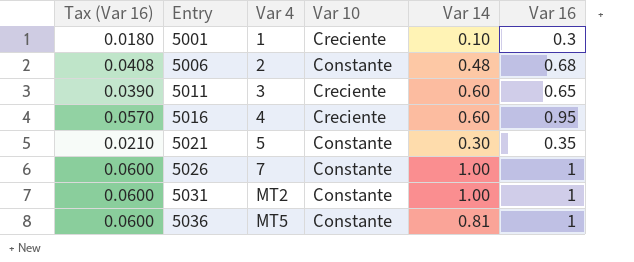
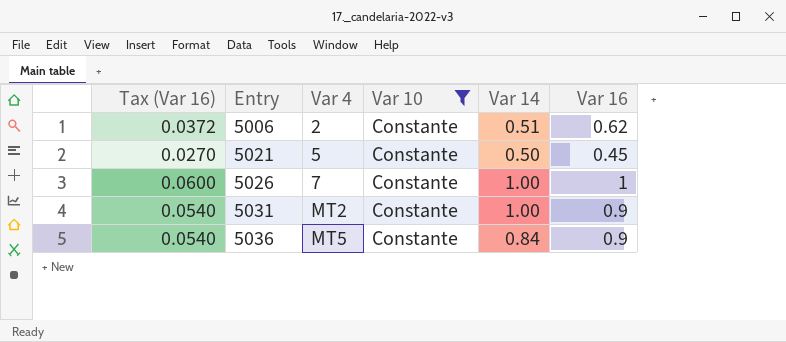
filter: none -> Var 10 = Constante
5006 | Tax (Var 16): 0.0408 -> 0.0372
5006 | Var 14: 0.48 -> 0.51
5006 | Var 16: 0.68 -> 0.62
5021 | Tax (Var 16): 0.0210 -> 0.0270
5021 | Var 14: 0.30 -> 0.50
5021 | Var 16: 0.35 -> 0.45
5031 | Tax (Var 16): 0.0600 -> 0.0540
5031 | Var 16: 1 -> 0.9
5036 | Tax (Var 16): 0.0600 -> 0.0540
5036 | Var 14: 0.81 -> 0.84
5036 | Var 16: 1 -> 0.9

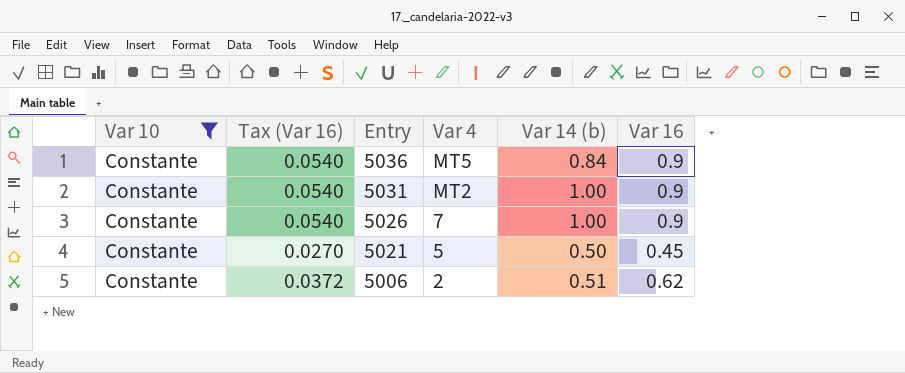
row order: Entry ascending -> Entry descending
column Var 10 | position: 4 -> 1
column name: Var 14 -> Var 14 (b)
5026 | Tax (Var 16): 0.0600 -> 0.0540
5026 | Var 16: 1 -> 0.9

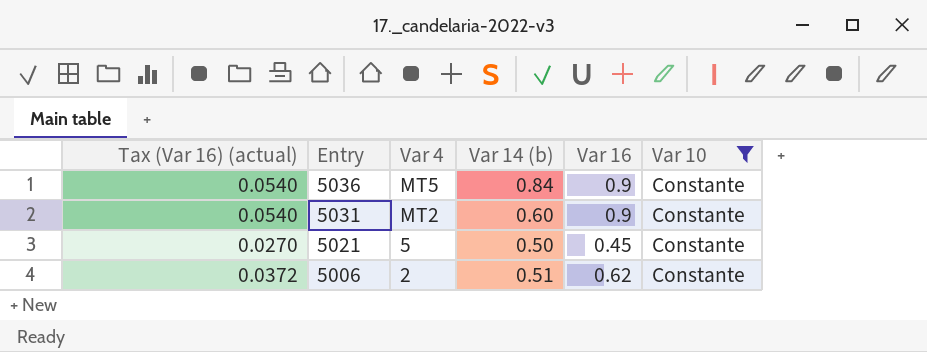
column name: Tax (Var 16) -> Tax (Var 16) (actual)
column Var 10 | position: 1 -> 6
row 5026: Constante | 0.0540 | 7 | 1.00 | 0.9 -> none
5031 | Var 14 (b): 1.00 -> 0.60

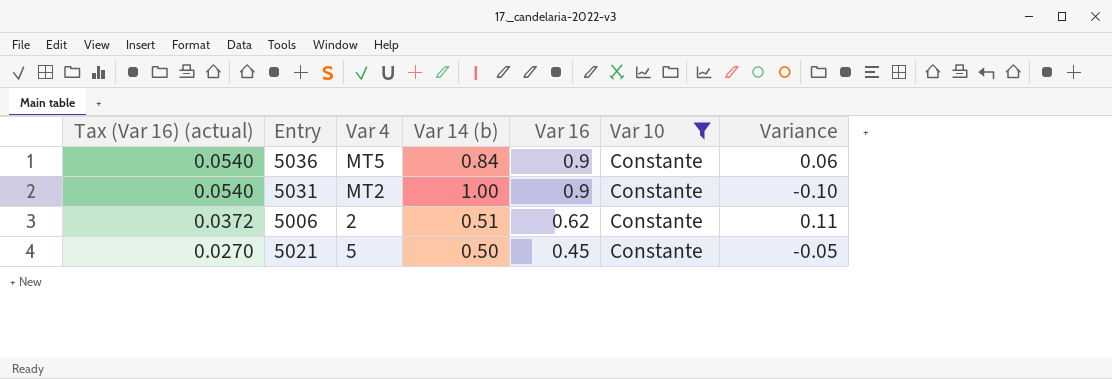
row order: Entry descending -> Tax (Var 16) (actual) descending
column Variance | formula: none -> [Var 16] - [Var 14 (b)]
5031 | Var 14 (b): 0.60 -> 1.00

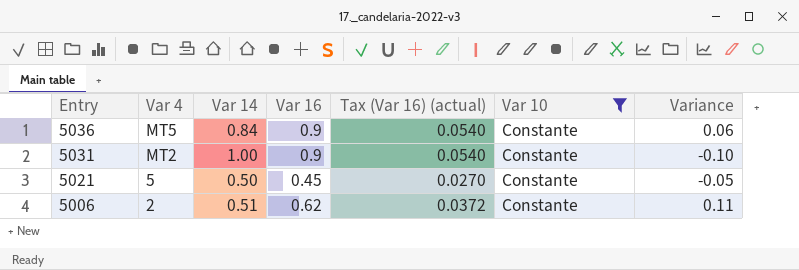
row order: Tax (Var 16) (actual) descending -> Entry descending
column name: Var 14 (b) -> Var 14
column Tax (Var 16) (actual) | position: 1 -> 5

